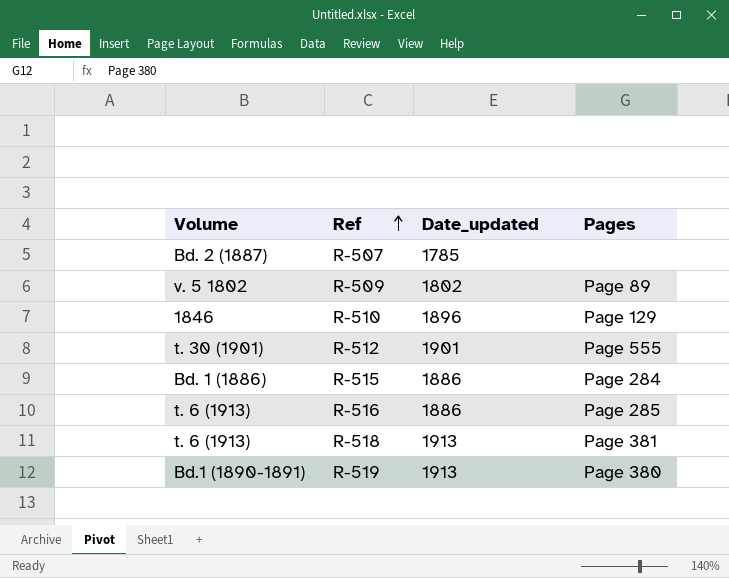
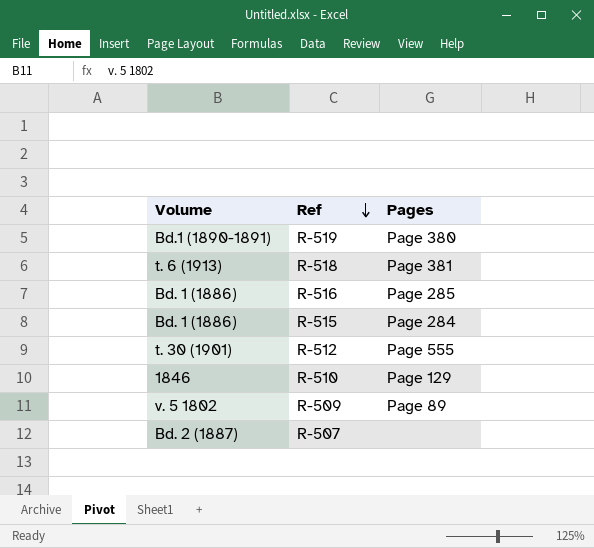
row order: Ref ascending -> Ref descending
column Date_updated | position: 3 -> none
R-516 | Volume: t. 6 (1913) -> Bd. 1 (1886)

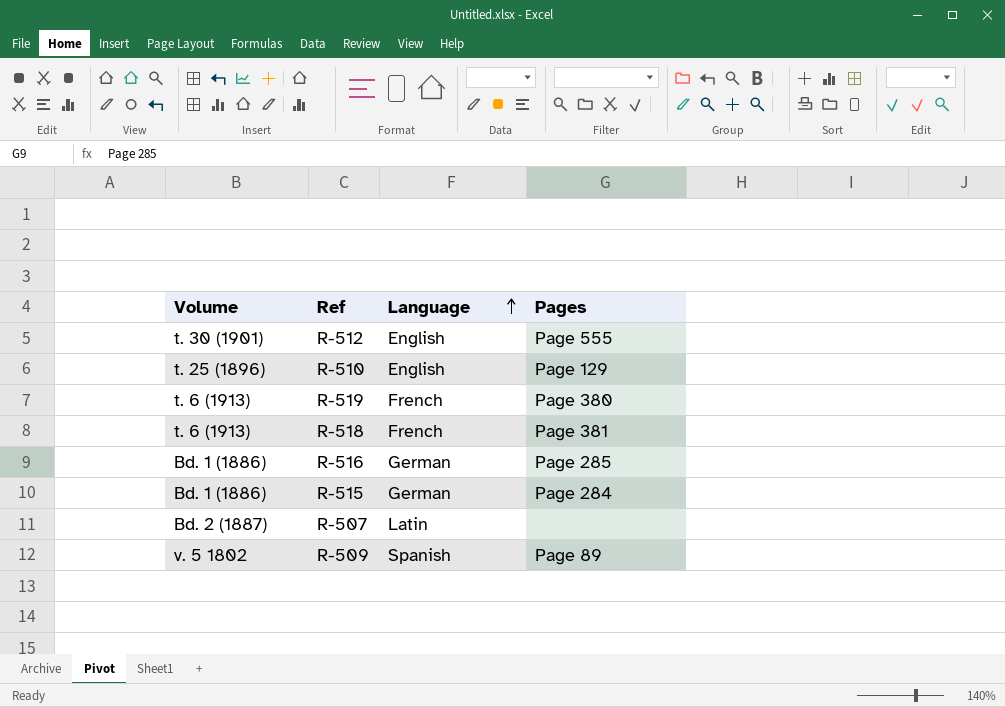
row order: Ref descending -> Language ascending
column Language | position: none -> 3
R-510 | Volume: 1846 -> t. 25 (1896)
R-519 | Volume: Bd.1 (1890-1891) -> t. 6 (1913)

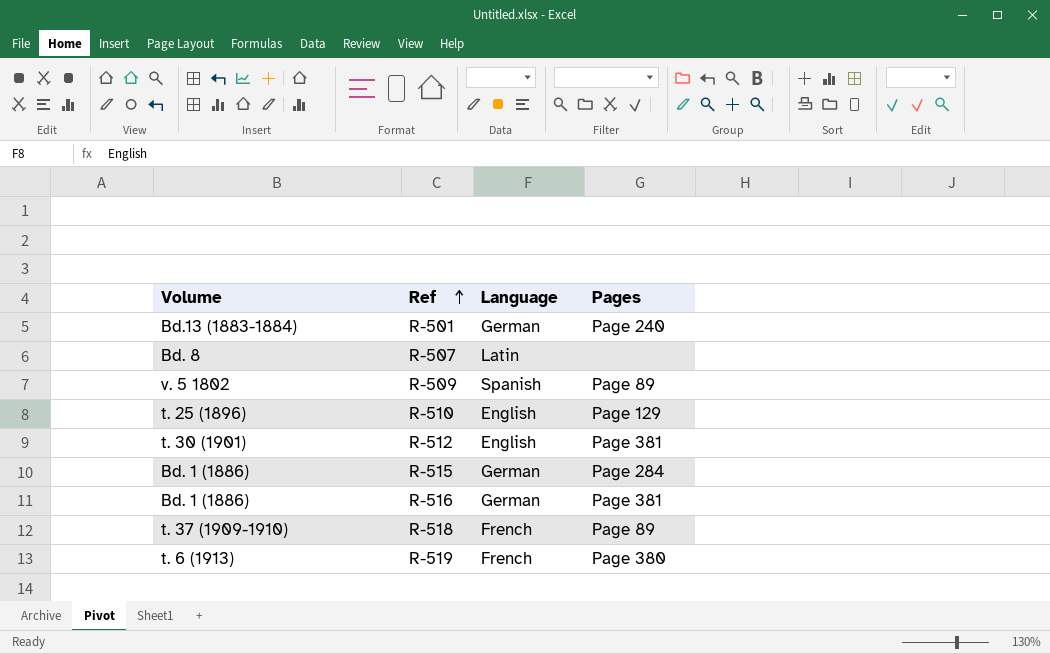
row order: Language ascending -> Ref ascending
row R-501: none -> Bd.13 (1883-1884) | German | Page 240
R-507 | Volume: Bd. 2 (1887) -> Bd. 8
R-512 | Pages: Page 555 -> Page 381
R-516 | Pages: Page 285 -> Page 381
R-518 | Volume: t. 6 (1913) -> t. 37 (1909-1910)
R-518 | Pages: Page 381 -> Page 89

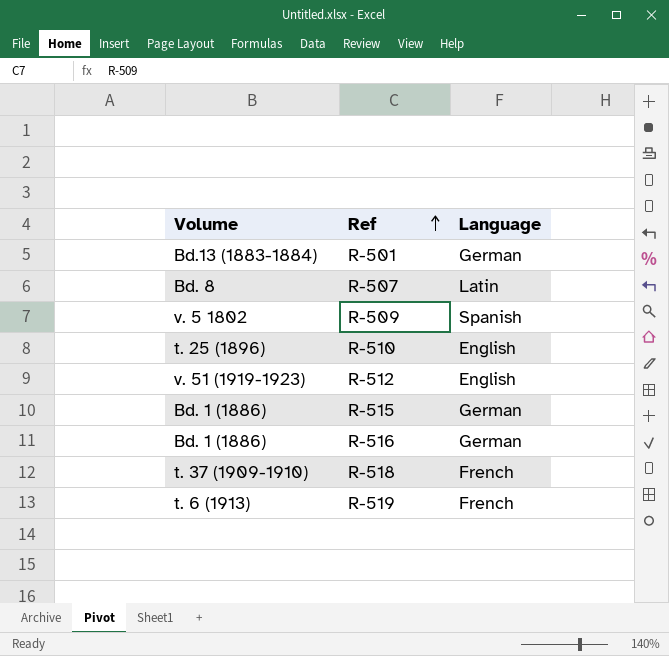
column Pages | position: 4 -> none
R-512 | Volume: t. 30 (1901) -> v. 51 (1919-1923)

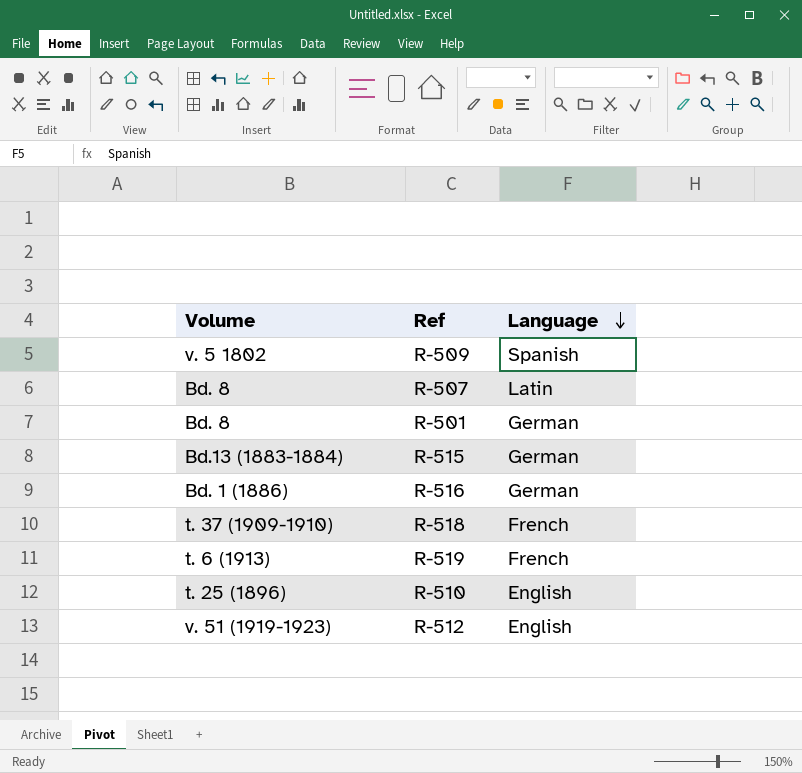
row order: Ref ascending -> Language descending
R-501 | Volume: Bd.13 (1883-1884) -> Bd. 8
R-515 | Volume: Bd. 1 (1886) -> Bd.13 (1883-1884)

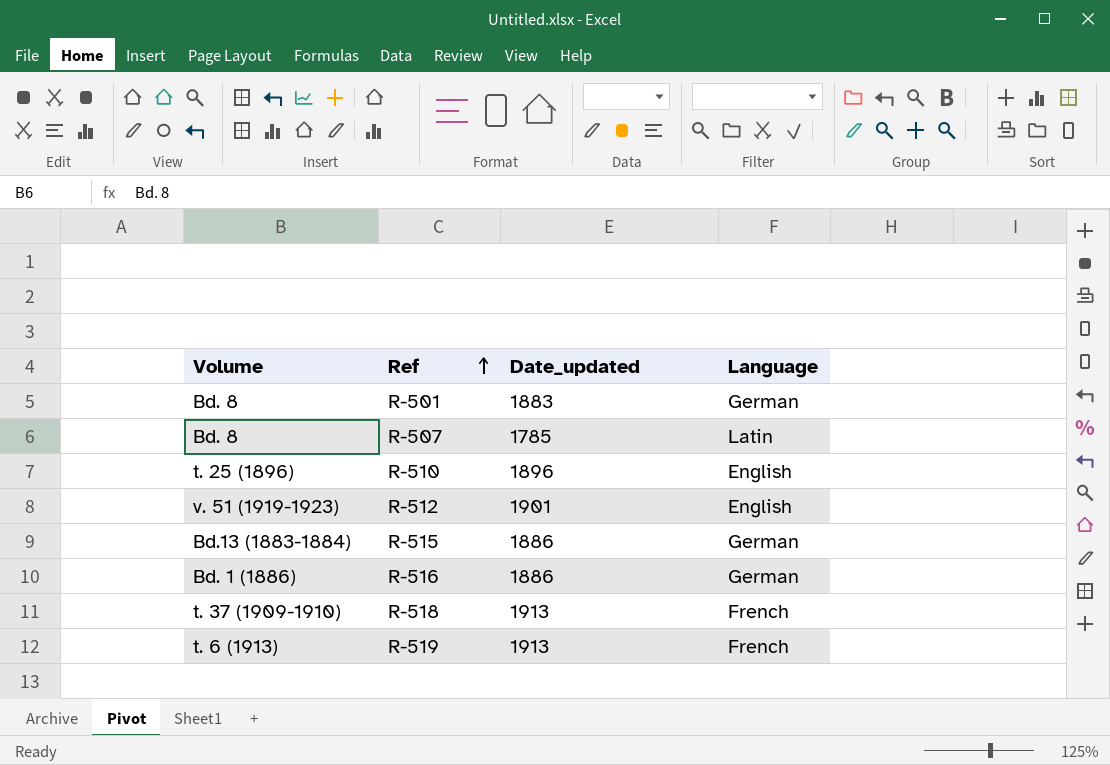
row order: Language descending -> Ref ascending
column Date_updated | position: none -> 3
row R-509: v. 5 1802 | Spanish -> none

